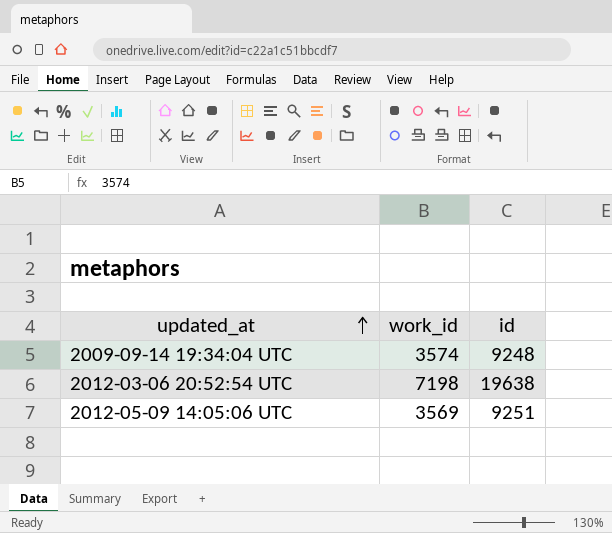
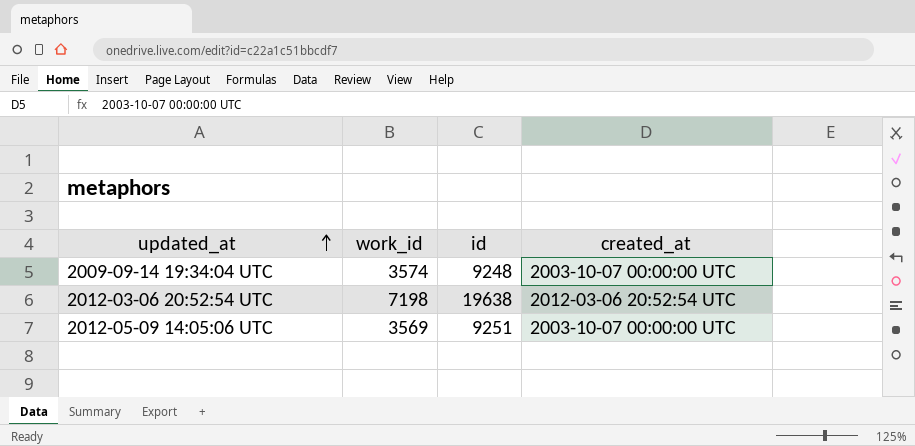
column created_at | position: none -> 4

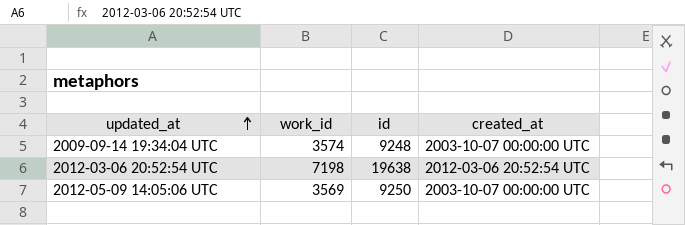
2012-05-09 14:05:06 UTC | id: 9251 -> 9250

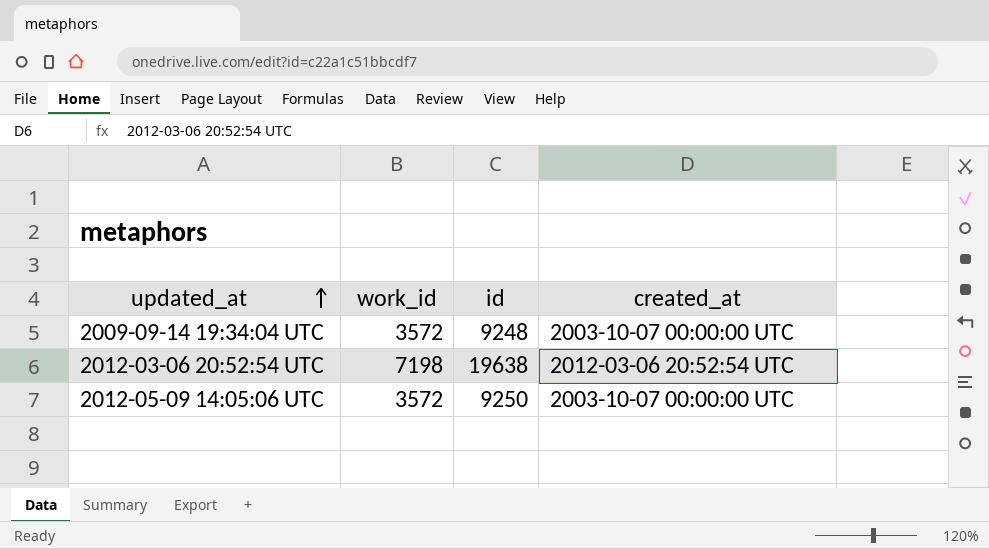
2009-09-14 19:34:04 UTC | work_id: 3574 -> 3572
2012-05-09 14:05:06 UTC | work_id: 3569 -> 3572

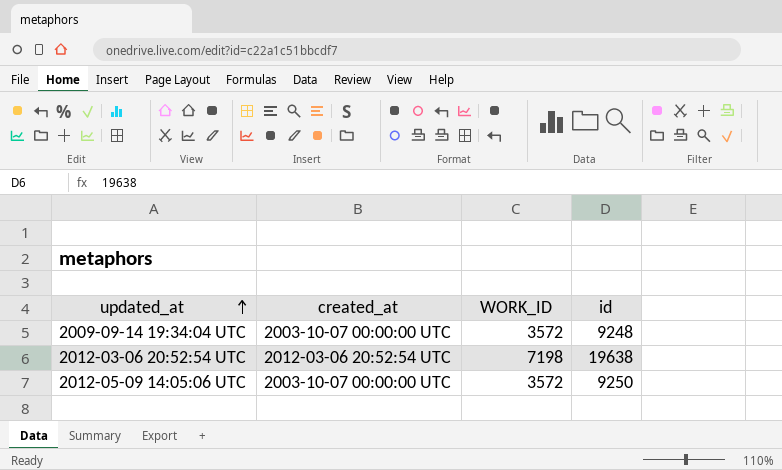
column created_at | position: 4 -> 2
column name: work_id -> WORK_ID

